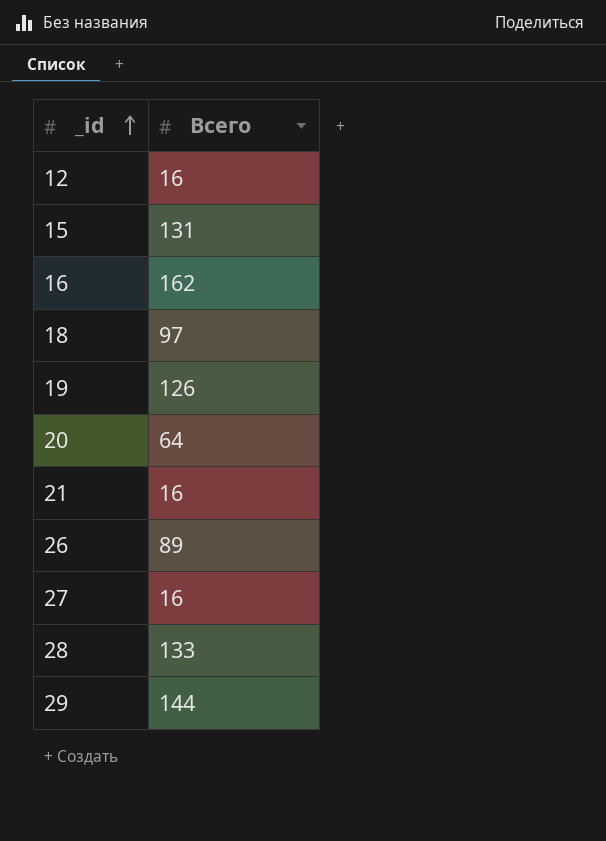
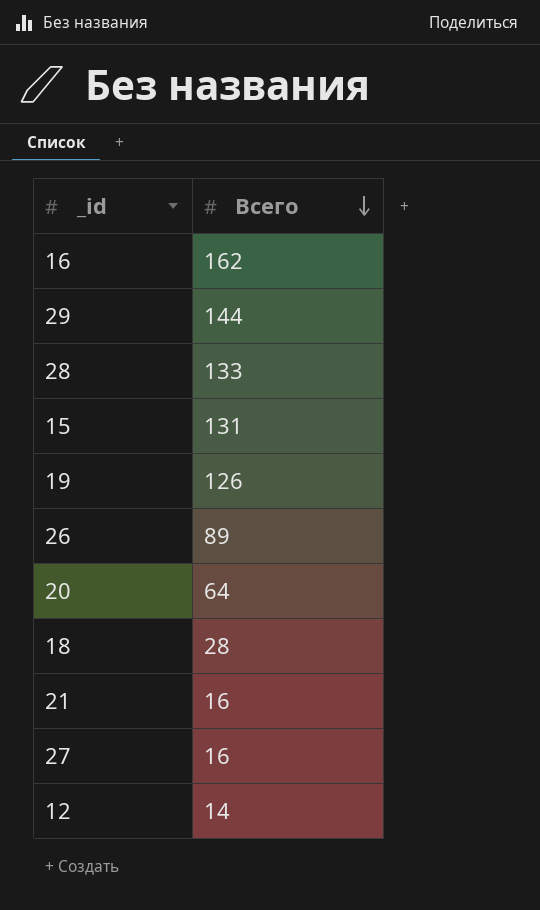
row order: _id ascending -> Всего descending
18 | Всего: 97 -> 28
12 | Всего: 16 -> 14

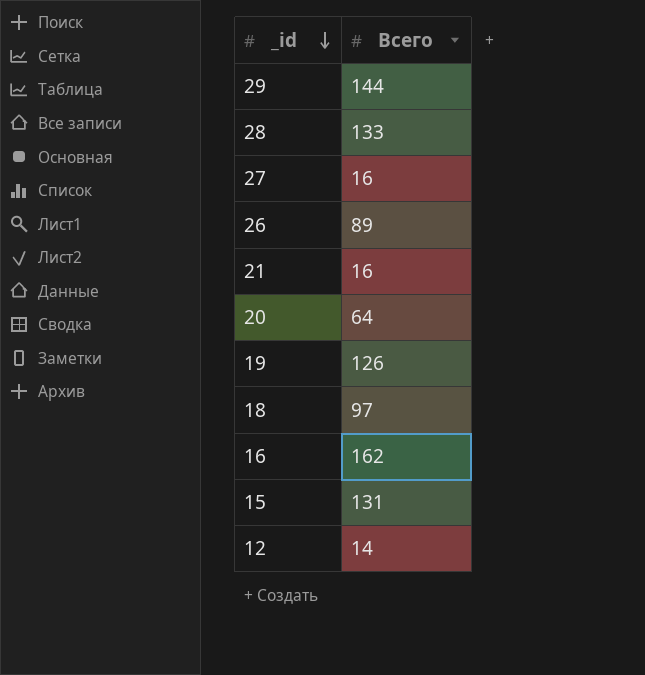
row order: Всего descending -> _id descending
18 | Всего: 28 -> 97

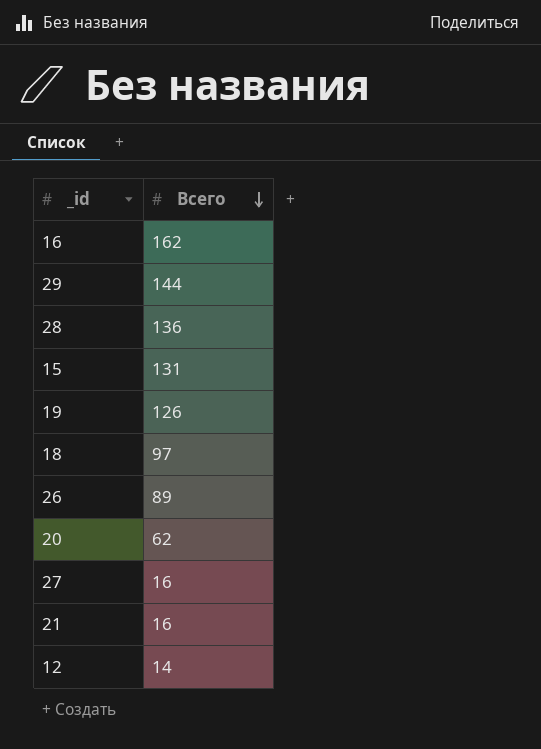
row order: _id descending -> Всего descending
28 | Всего: 133 -> 136
20 | Всего: 64 -> 62

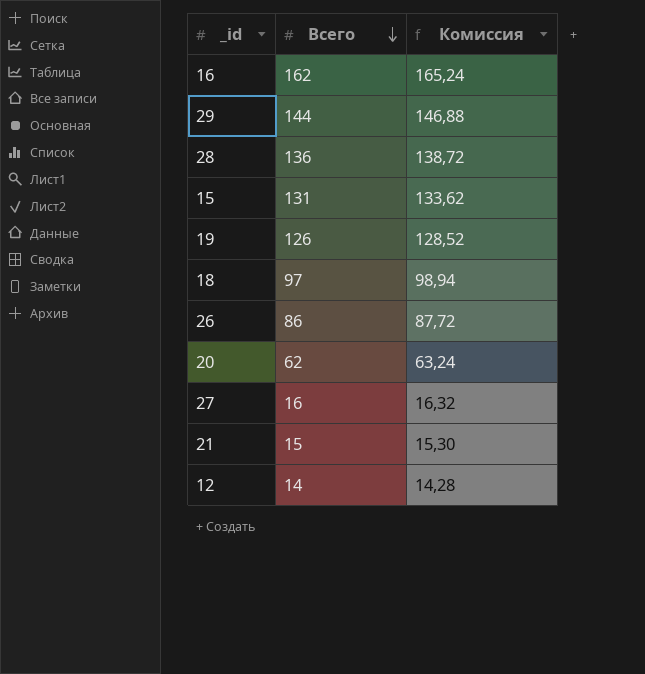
column Комиссия | formula: none -> [Всего] * 1,02
26 | Всего: 89 -> 86
21 | Всего: 16 -> 15

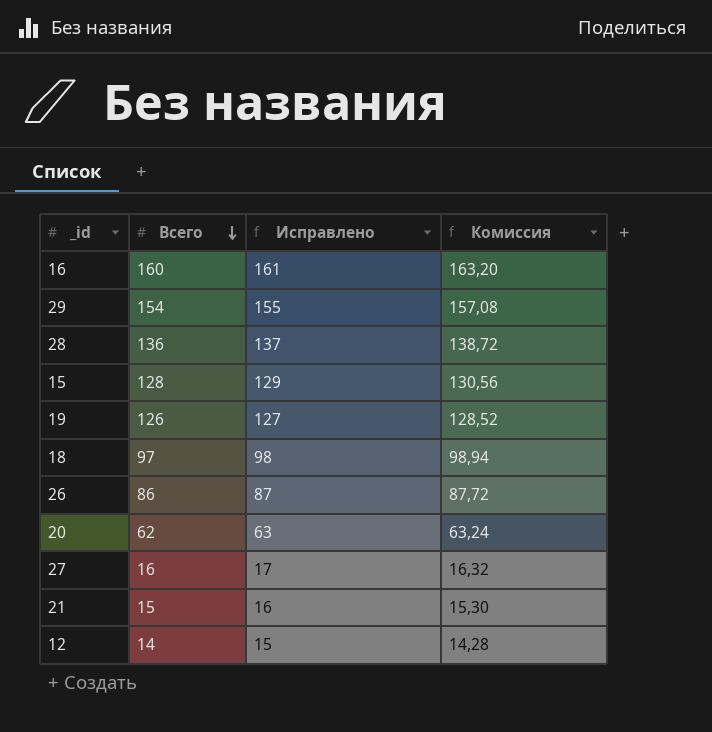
column Исправлено | formula: none -> [Всего] + 1
16 | Всего: 162 -> 160
16 | Комиссия: 165,24 -> 163,20
29 | Всего: 144 -> 154
29 | Комиссия: 146,88 -> 157,08
15 | Всего: 131 -> 128
15 | Комиссия: 133,62 -> 130,56

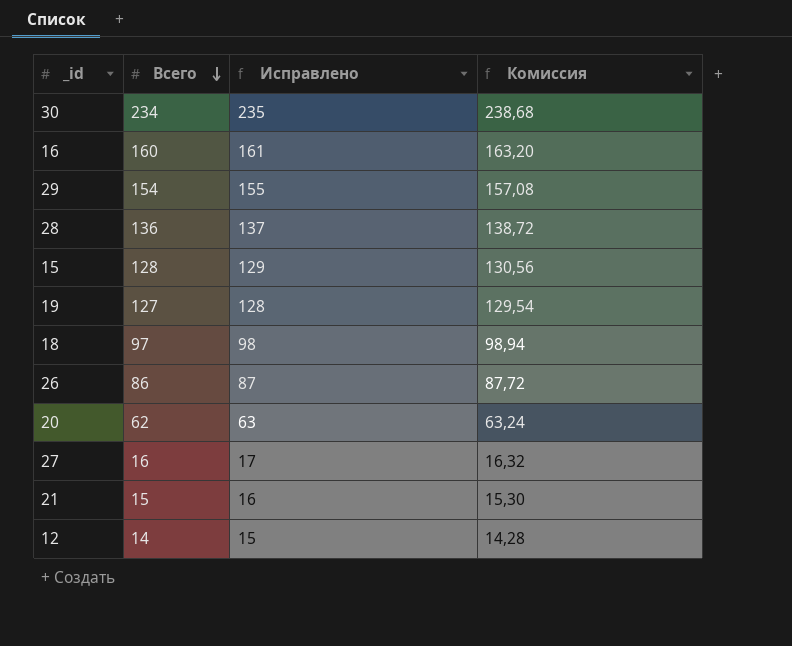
row 30: none -> 234 | 235 | 238,68
19 | Всего: 126 -> 127
19 | Исправлено: 127 -> 128
19 | Комиссия: 128,52 -> 129,54

